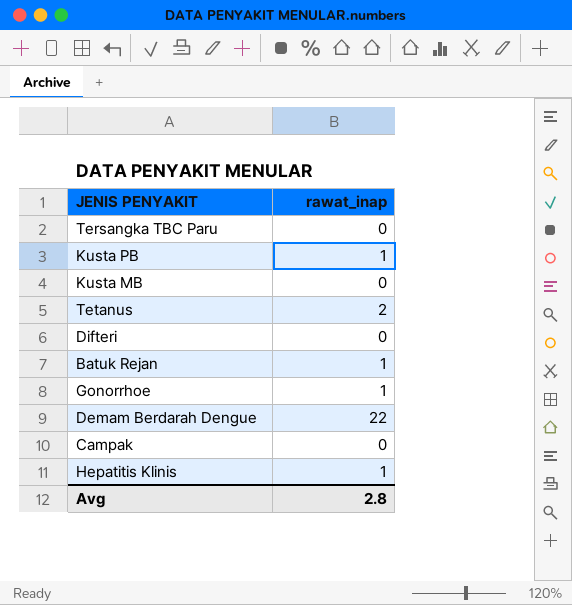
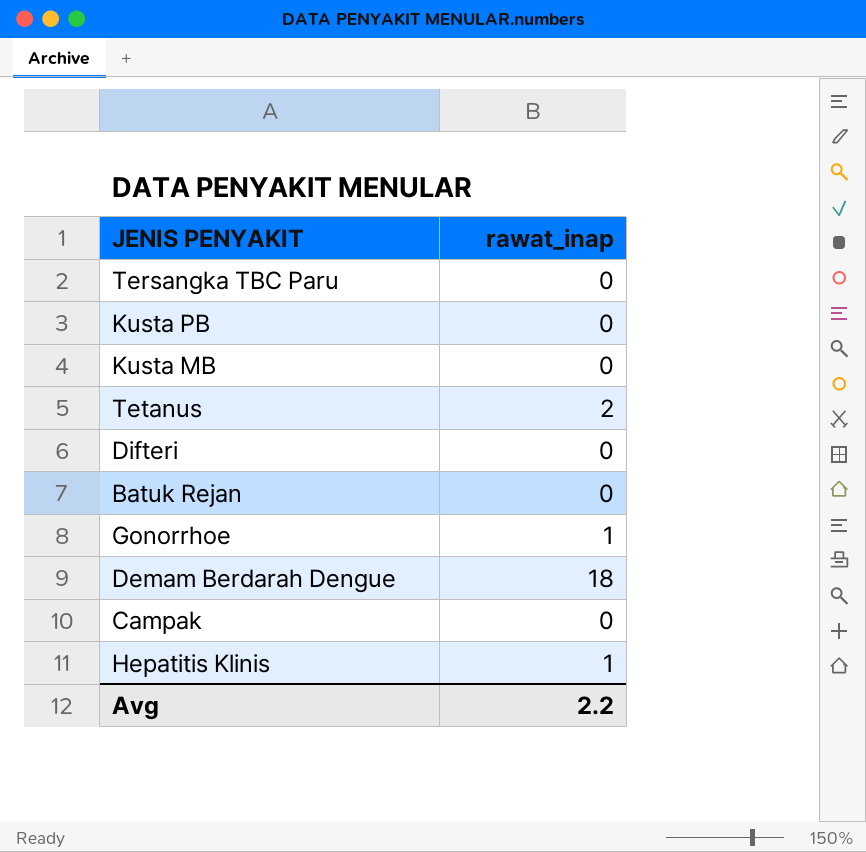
Kusta PB | rawat_inap: 1 -> 0
Batuk Rejan | rawat_inap: 1 -> 0
Demam Berdarah Dengue | rawat_inap: 22 -> 18
Avg | rawat_inap: 2.8 -> 2.2

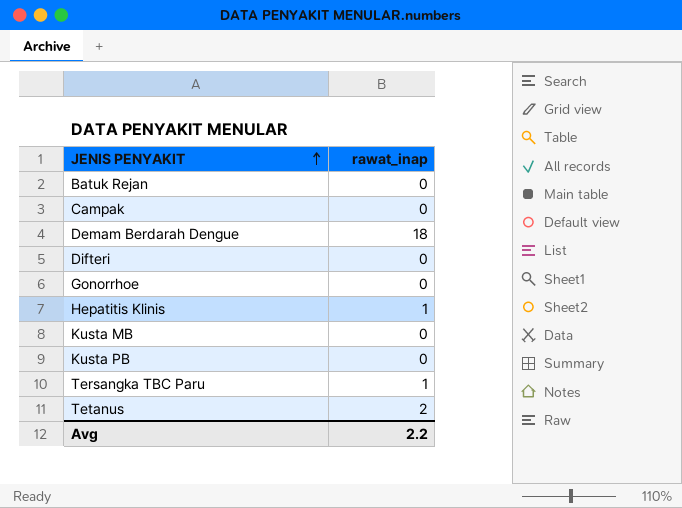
row order: none -> JENIS PENYAKIT ascending
Gonorrhoe | rawat_inap: 1 -> 0
Tersangka TBC Paru | rawat_inap: 0 -> 1

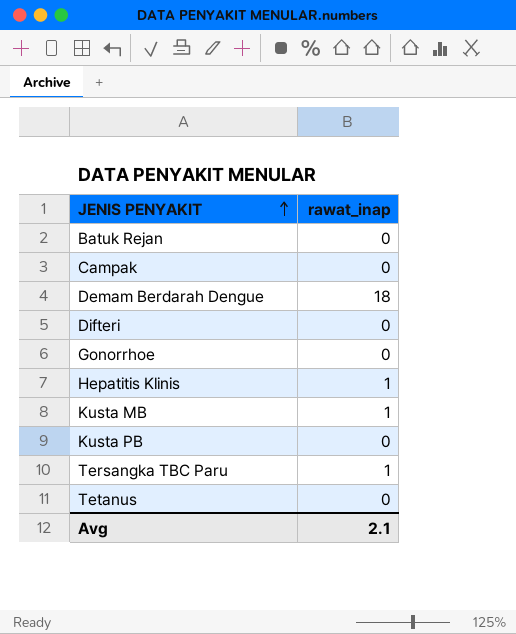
Kusta MB | rawat_inap: 0 -> 1
Tetanus | rawat_inap: 2 -> 0
Avg | rawat_inap: 2.2 -> 2.1

